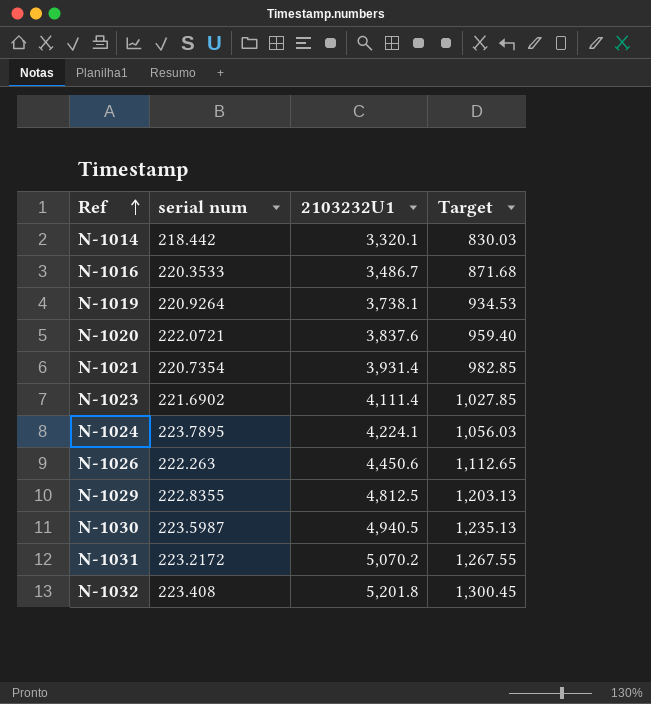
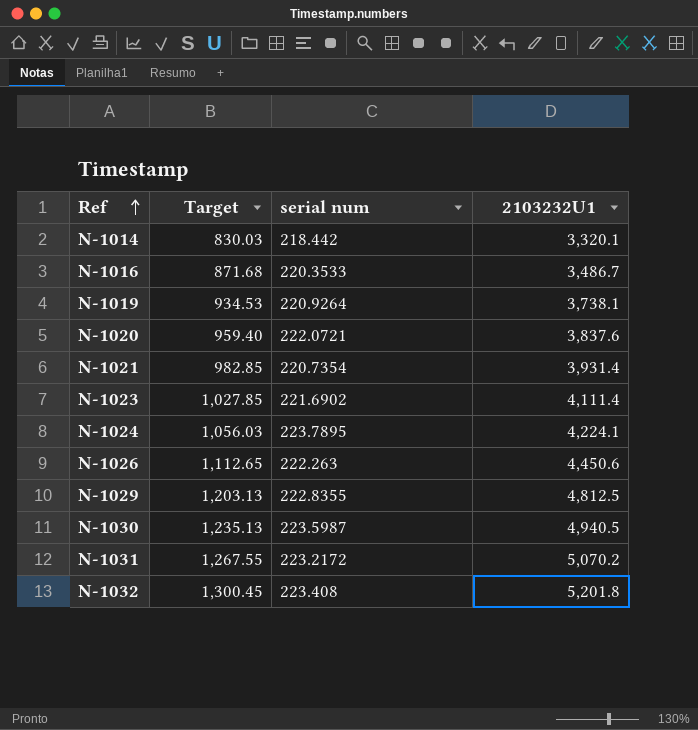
column Target | position: 4 -> 2

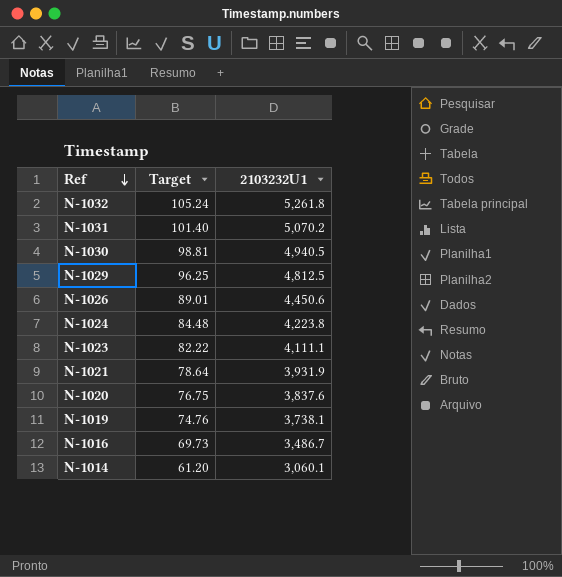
row order: Ref ascending -> Ref descending
column serial num | position: 3 -> none
column Target | formula: [2103232U1] * 0.25 -> [2103232U1] * 0.02
N-1032 | 2103232U1: 5,201.8 -> 5,261.8
N-1024 | 2103232U1: 4,224.1 -> 4,223.8
N-1023 | 2103232U1: 4,111.4 -> 4,111.1
N-1021 | 2103232U1: 3,931.4 -> 3,931.9
N-1014 | 2103232U1: 3,320.1 -> 3,060.1

